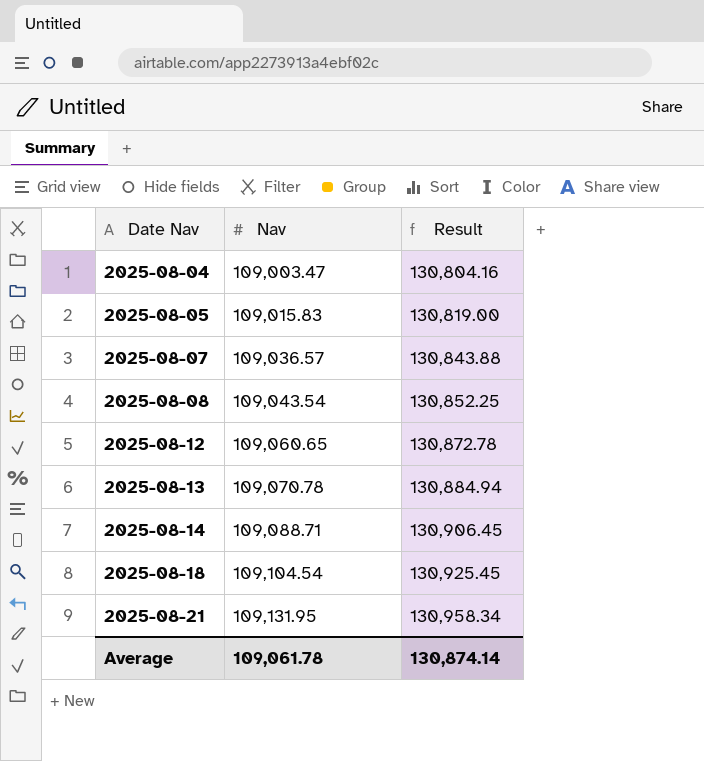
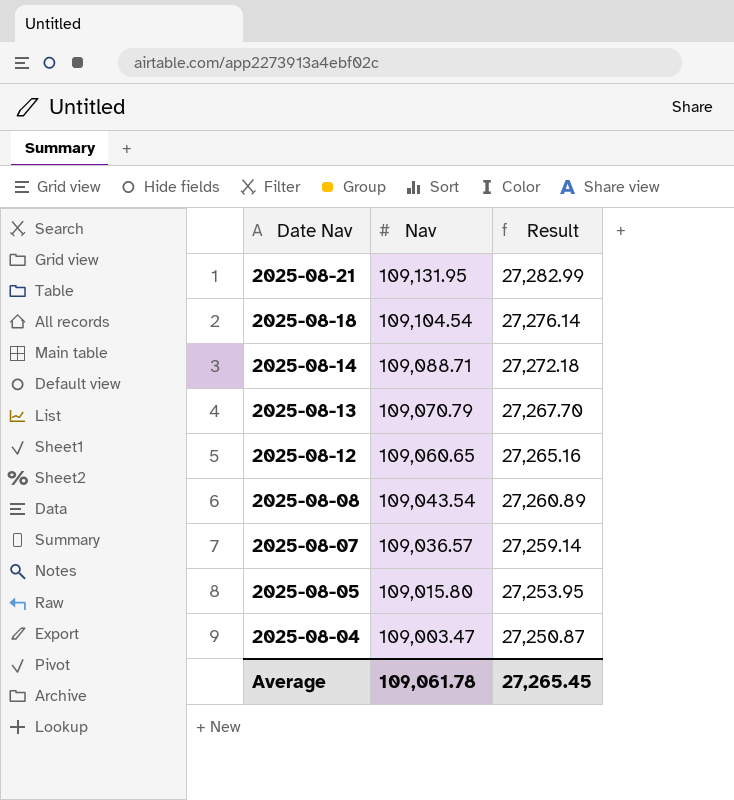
row order: Date Nav ascending -> Date Nav descending
column Result | formula: [Nav] * 1.2 -> [Nav] * 0.25
2025-08-13 | Nav: 109,070.78 -> 109,070.79
2025-08-05 | Nav: 109,015.83 -> 109,015.80
Average | Result: 130,874.14 -> 27,265.45

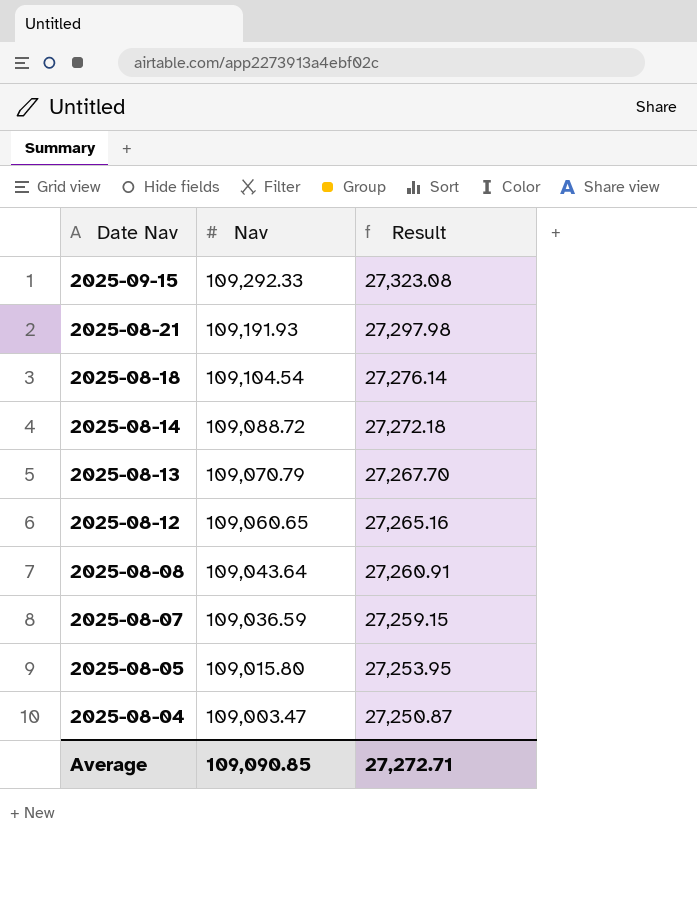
row 2025-09-15: none -> 109,292.33 | 27,323.08
2025-08-21 | Nav: 109,131.95 -> 109,191.93
2025-08-21 | Result: 27,282.99 -> 27,297.98
2025-08-14 | Nav: 109,088.71 -> 109,088.72
2025-08-08 | Nav: 109,043.54 -> 109,043.64
2025-08-08 | Result: 27,260.89 -> 27,260.91
2025-08-07 | Nav: 109,036.57 -> 109,036.59
2025-08-07 | Result: 27,259.14 -> 27,259.15
Average | Nav: 109,061.78 -> 109,090.85
Average | Result: 27,265.45 -> 27,272.71

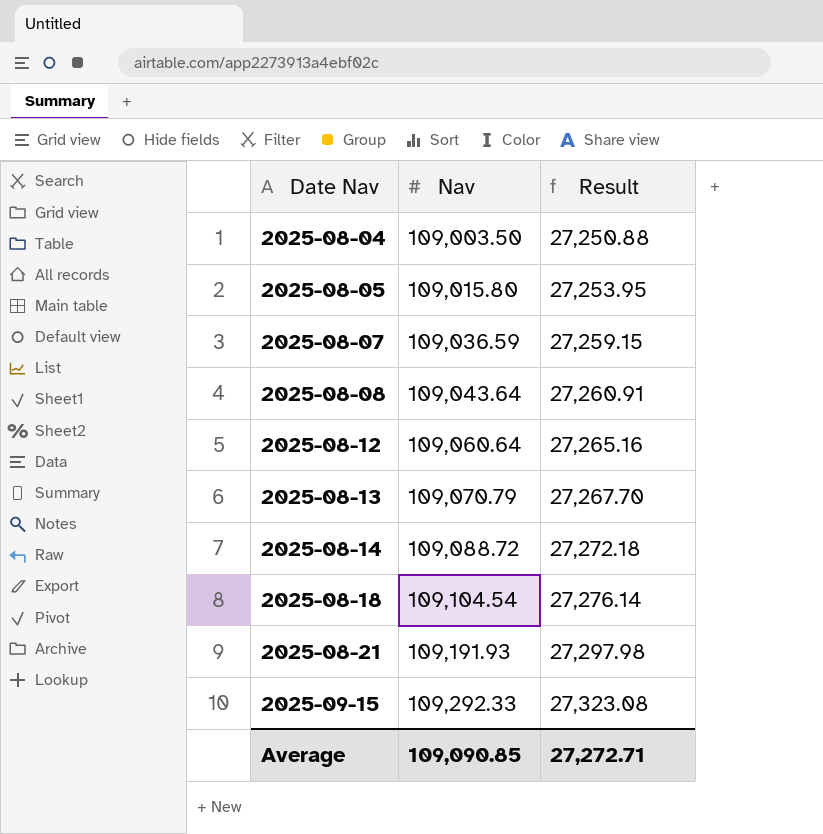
row order: Date Nav descending -> Date Nav ascending
2025-08-04 | Nav: 109,003.47 -> 109,003.50
2025-08-04 | Result: 27,250.87 -> 27,250.88
2025-08-12 | Nav: 109,060.65 -> 109,060.64

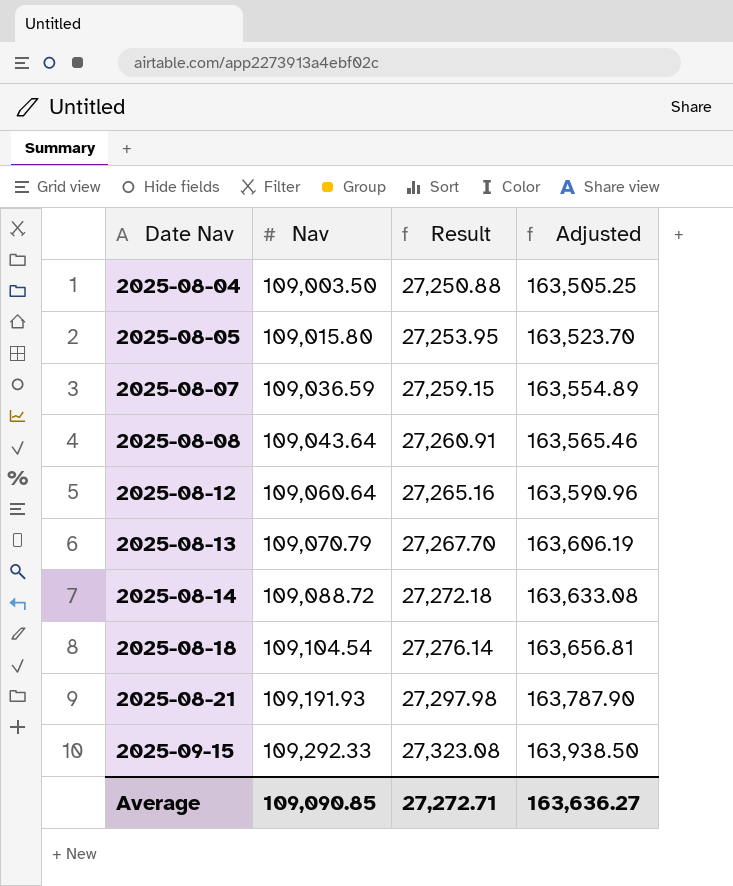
column Adjusted | formula: none -> [Nav] * 1.5

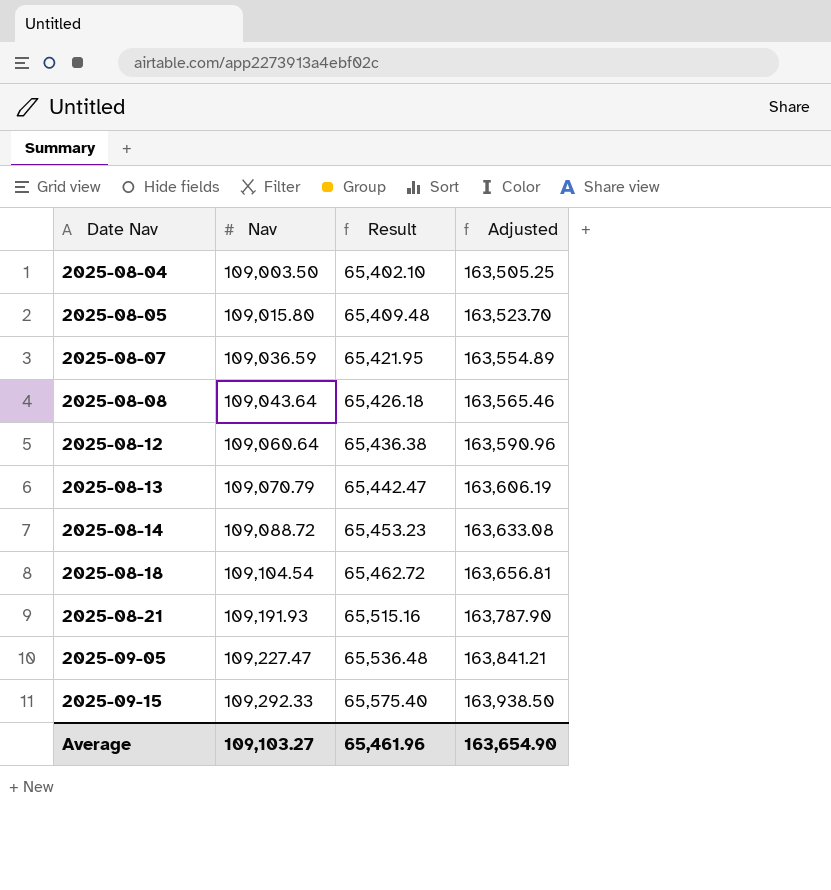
column Result | formula: [Nav] * 0.25 -> [Nav] * 0.6
row 2025-09-05: none -> 109,227.47 | 65,536.48 | 163,841.21
Average | Nav: 109,090.85 -> 109,103.27
Average | Result: 27,272.71 -> 65,461.96
Average | Adjusted: 163,636.27 -> 163,654.90

